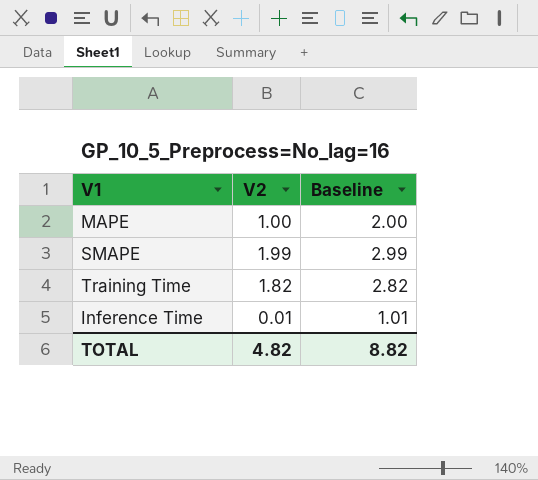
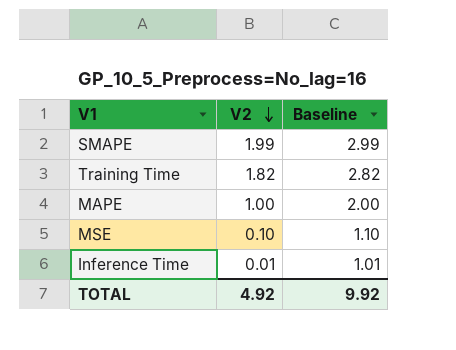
row order: none -> V2 descending
row MSE: none -> 0.10 | 1.10
TOTAL | V2: 4.82 -> 4.92
TOTAL | Baseline: 8.82 -> 9.92

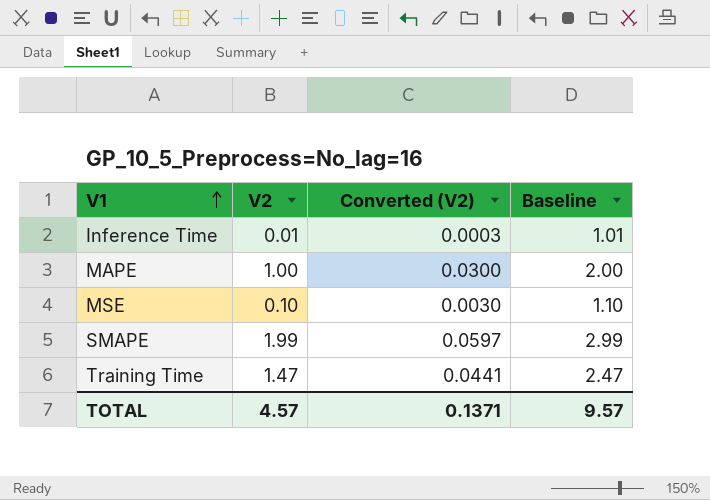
row order: V2 descending -> V1 ascending
column Converted (V2) | formula: none -> [V2] * 0.03
Training Time | V2: 1.82 -> 1.47
Training Time | Baseline: 2.82 -> 2.47
TOTAL | V2: 4.92 -> 4.57
TOTAL | Baseline: 9.92 -> 9.57

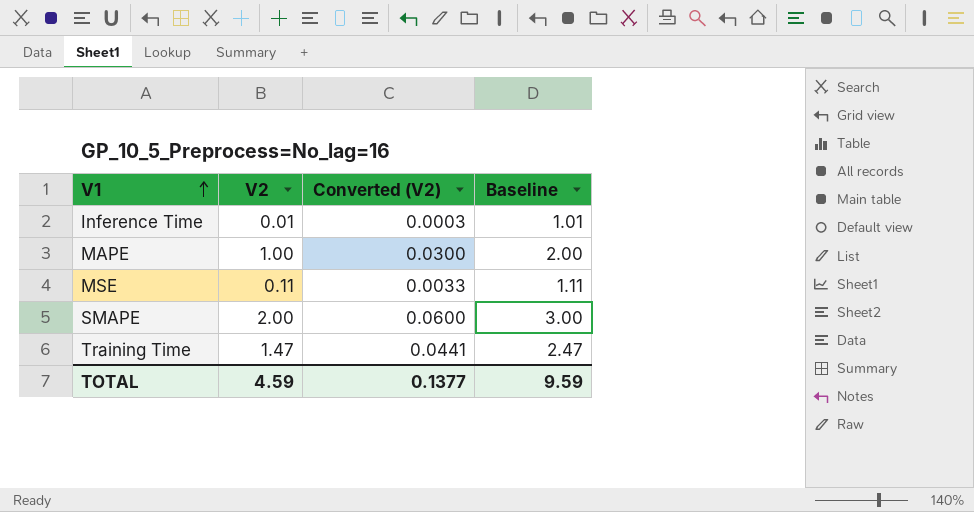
MSE | V2: 0.10 -> 0.11
MSE | Converted (V2): 0.0030 -> 0.0033
MSE | Baseline: 1.10 -> 1.11
SMAPE | V2: 1.99 -> 2.00
SMAPE | Converted (V2): 0.0597 -> 0.0600
SMAPE | Baseline: 2.99 -> 3.00
TOTAL | V2: 4.57 -> 4.59
TOTAL | Converted (V2): 0.1371 -> 0.1377
TOTAL | Baseline: 9.57 -> 9.59

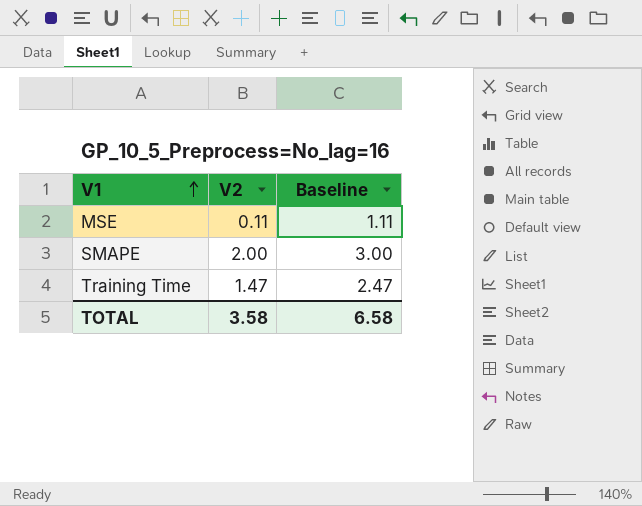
column Converted (V2) | formula: [V2] * 0.03 -> none
row Inference Time: 0.01 | 0.0003 | 1.01 -> none
row MAPE: 1.00 | 0.0300 | 2.00 -> none
TOTAL | V2: 4.59 -> 3.58
TOTAL | Baseline: 9.59 -> 6.58

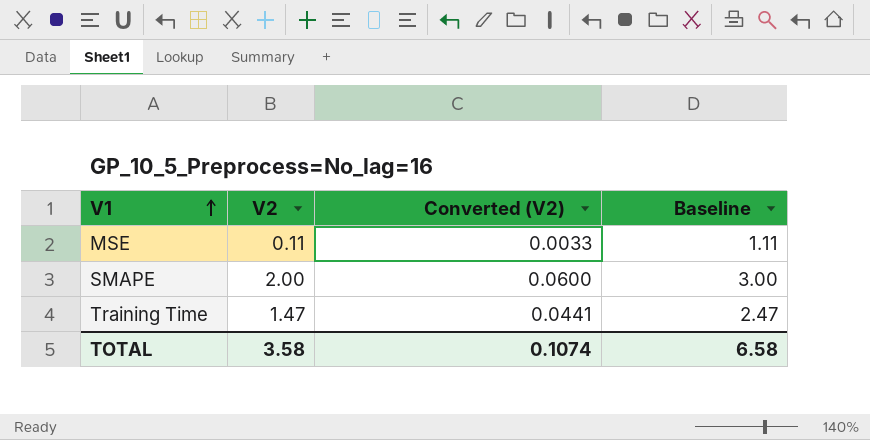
column Converted (V2) | formula: none -> [V2] * 0.03

